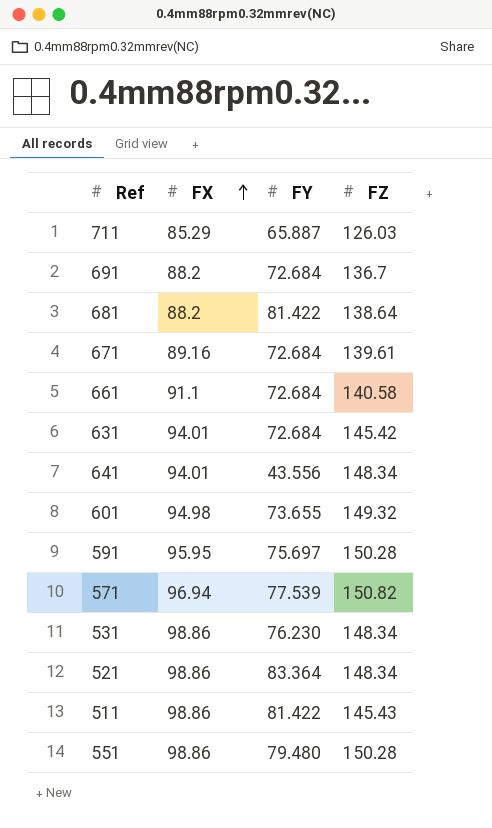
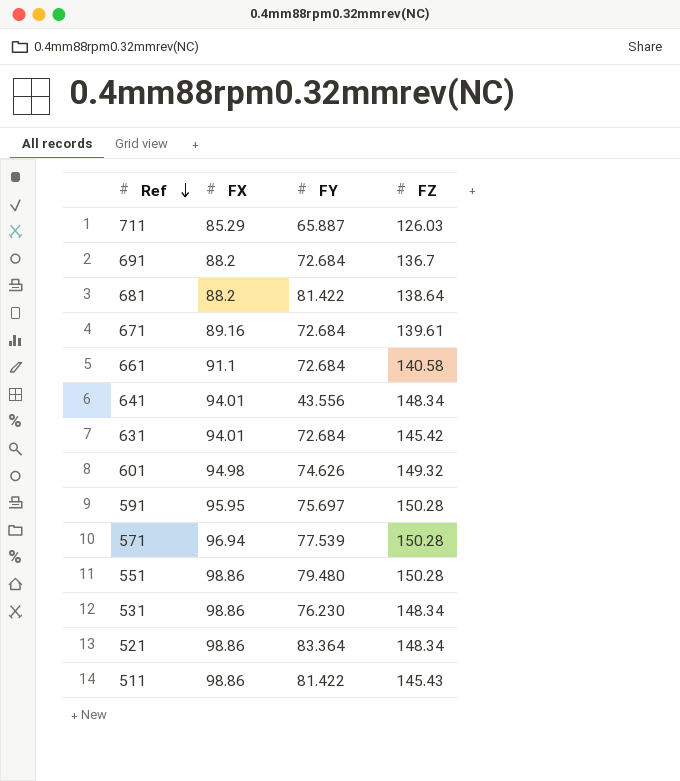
row order: FX ascending -> Ref descending
601 | FY: 73.655 -> 74.626
571 | FZ: 150.82 -> 150.28

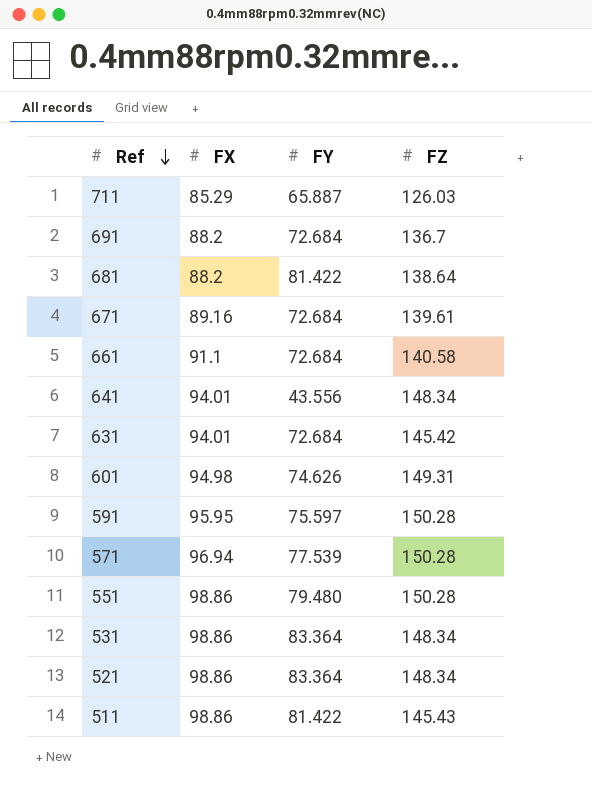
601 | FZ: 149.32 -> 149.31
591 | FY: 75.697 -> 75.597
531 | FY: 76.230 -> 83.364

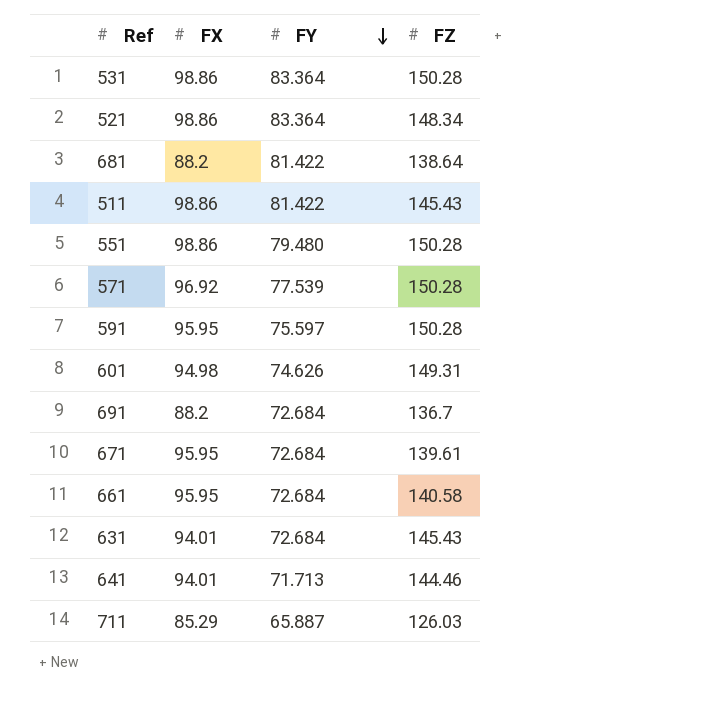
row order: Ref descending -> FY descending
531 | FZ: 148.34 -> 150.28
571 | FX: 96.94 -> 96.92
671 | FX: 89.16 -> 95.95
661 | FX: 91.1 -> 95.95
631 | FZ: 145.42 -> 145.43
641 | FY: 43.556 -> 71.713
641 | FZ: 148.34 -> 144.46

